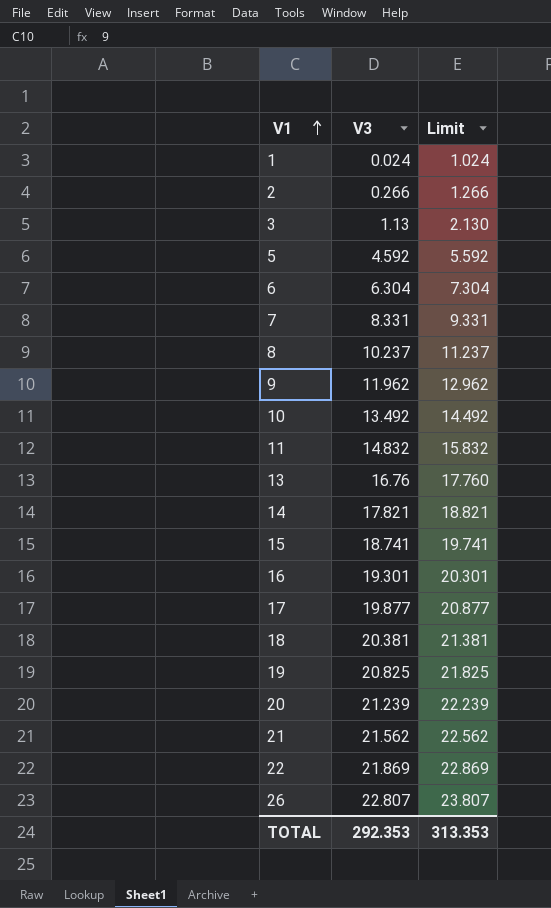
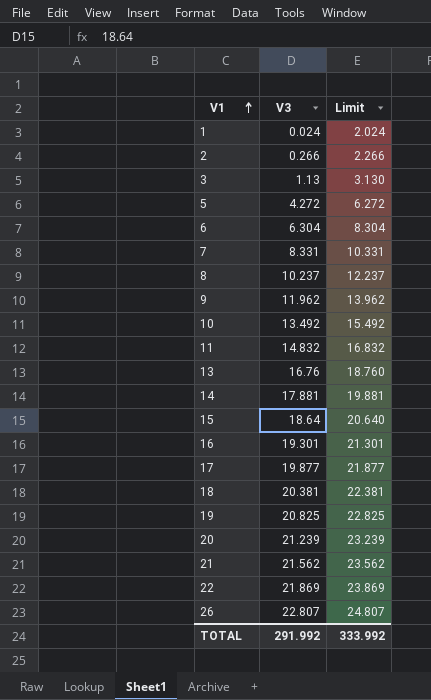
column Limit | formula: [V3] + 1 -> [V3] + 2
5 | V3: 4.592 -> 4.272
14 | V3: 17.821 -> 17.881
15 | V3: 18.741 -> 18.64
TOTAL | V3: 292.353 -> 291.992
TOTAL | Limit: 313.353 -> 333.992

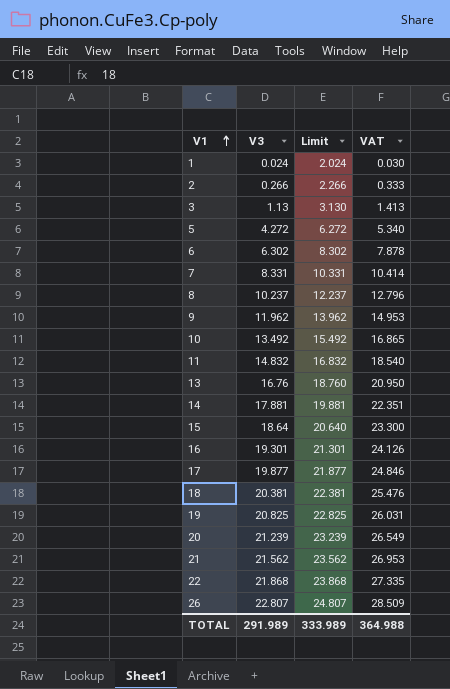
column VAT | formula: none -> [V3] * 1.25
6 | V3: 6.304 -> 6.302
6 | Limit: 8.304 -> 8.302
22 | V3: 21.869 -> 21.868
22 | Limit: 23.869 -> 23.868
TOTAL | V3: 291.992 -> 291.989
TOTAL | Limit: 333.992 -> 333.989

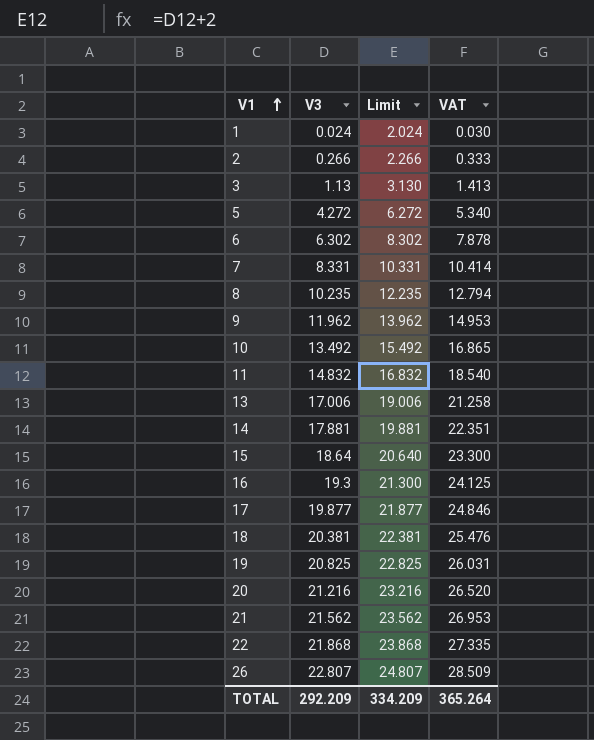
8 | V3: 10.237 -> 10.235
8 | Limit: 12.237 -> 12.235
8 | VAT: 12.796 -> 12.794
13 | V3: 16.76 -> 17.006
13 | Limit: 18.760 -> 19.006
13 | VAT: 20.950 -> 21.258
16 | V3: 19.301 -> 19.3
16 | Limit: 21.301 -> 21.300
16 | VAT: 24.126 -> 24.125
20 | V3: 21.239 -> 21.216
20 | Limit: 23.239 -> 23.216
20 | VAT: 26.549 -> 26.520
TOTAL | V3: 291.989 -> 292.209
TOTAL | Limit: 333.989 -> 334.209
TOTAL | VAT: 364.988 -> 365.264

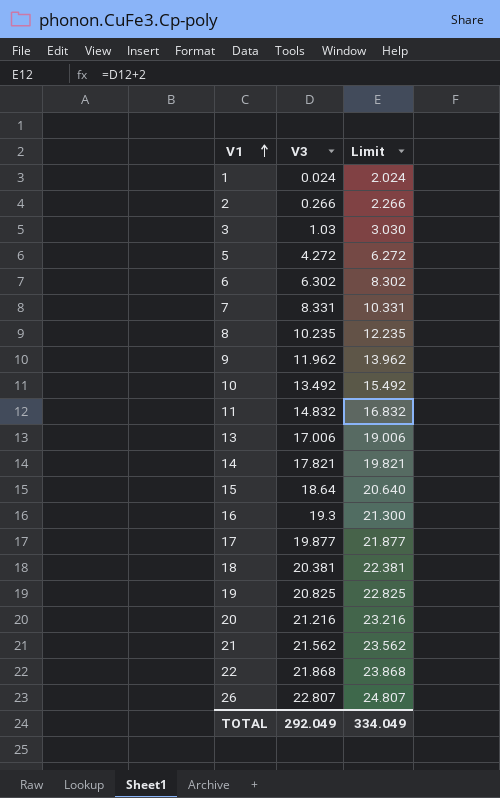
column VAT | formula: [V3] * 1.25 -> none
3 | V3: 1.13 -> 1.03
3 | Limit: 3.130 -> 3.030
14 | V3: 17.881 -> 17.821
14 | Limit: 19.881 -> 19.821
TOTAL | V3: 292.209 -> 292.049
TOTAL | Limit: 334.209 -> 334.049

